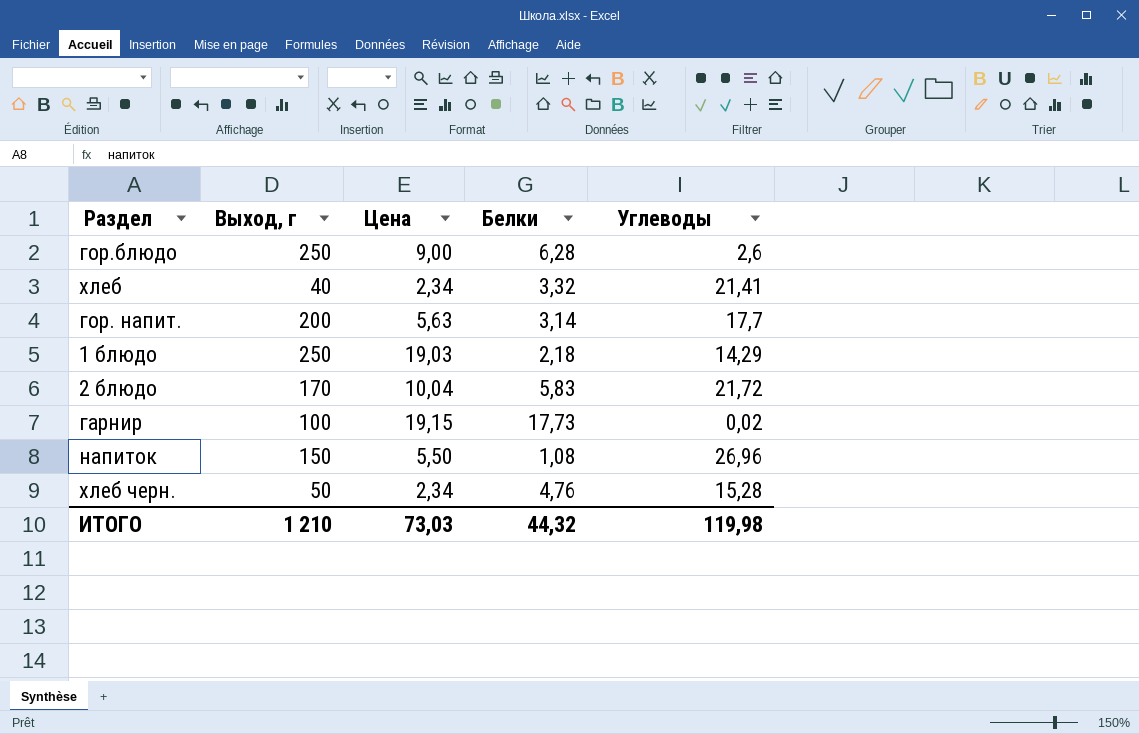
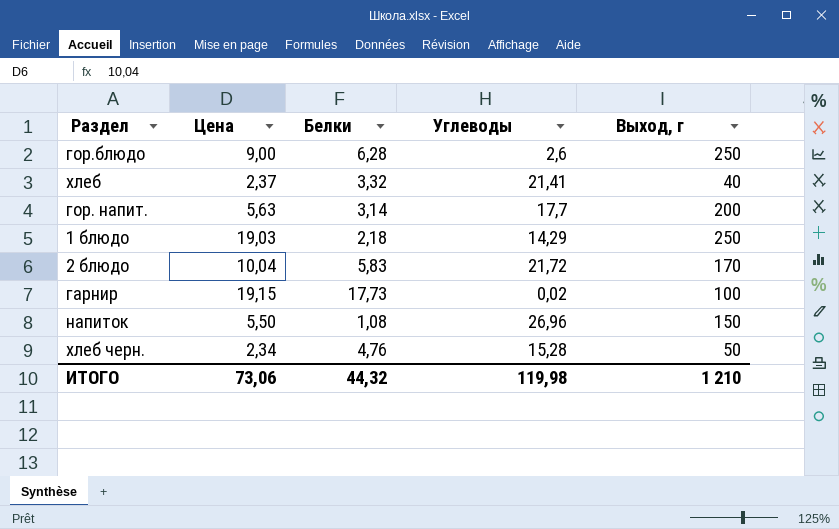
column Выход, г | position: 2 -> 5
хлеб | Цена: 2,34 -> 2,37
ИТОГО | Цена: 73,03 -> 73,06

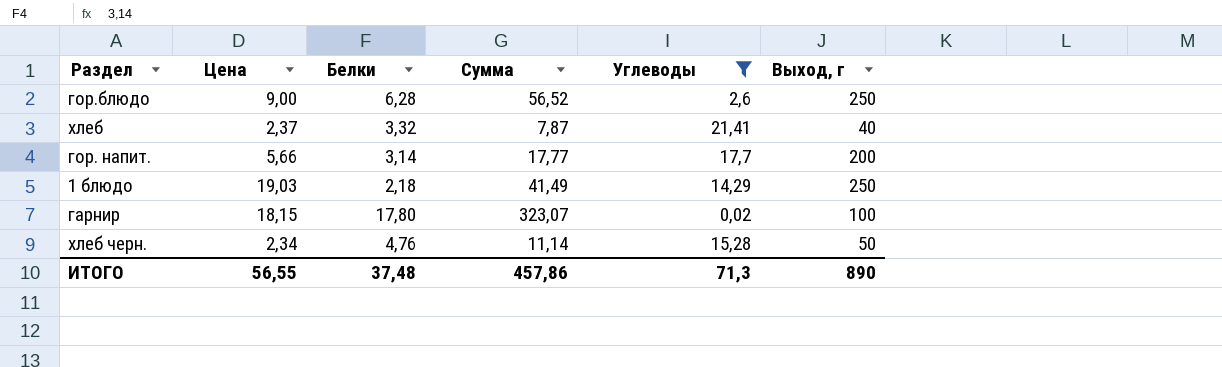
filter: none -> Углеводы <= 21,41
column Сумма | formula: none -> [Цена] * [Белки]
гор. напит. | Цена: 5,63 -> 5,66
гарнир | Цена: 19,15 -> 18,15
гарнир | Белки: 17,73 -> 17,80
ИТОГО | Цена: 73,06 -> 56,55
ИТОГО | Белки: 44,32 -> 37,48
ИТОГО | Углеводы: 119,98 -> 71,3
ИТОГО | Выход, г: 1 210 -> 890

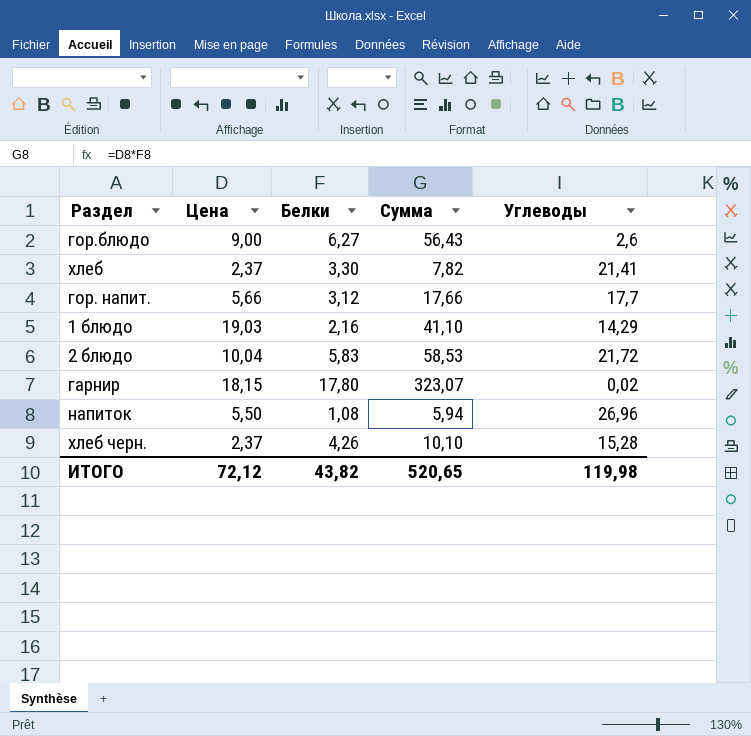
filter: Углеводы <= 21,41 -> none
column Выход, г | position: 6 -> none
гор.блюдо | Белки: 6,28 -> 6,27
гор.блюдо | Сумма: 56,52 -> 56,43
хлеб | Белки: 3,32 -> 3,30
хлеб | Сумма: 7,87 -> 7,82
гор. напит. | Белки: 3,14 -> 3,12
гор. напит. | Сумма: 17,77 -> 17,66
1 блюдо | Белки: 2,18 -> 2,16
1 блюдо | Сумма: 41,49 -> 41,10
хлеб черн. | Цена: 2,34 -> 2,37
хлеб черн. | Белки: 4,76 -> 4,26
хлеб черн. | Сумма: 11,14 -> 10,10
ИТОГО | Цена: 56,55 -> 72,12
ИТОГО | Белки: 37,48 -> 43,82
ИТОГО | Сумма: 457,86 -> 520,65
ИТОГО | Углеводы: 71,3 -> 119,98

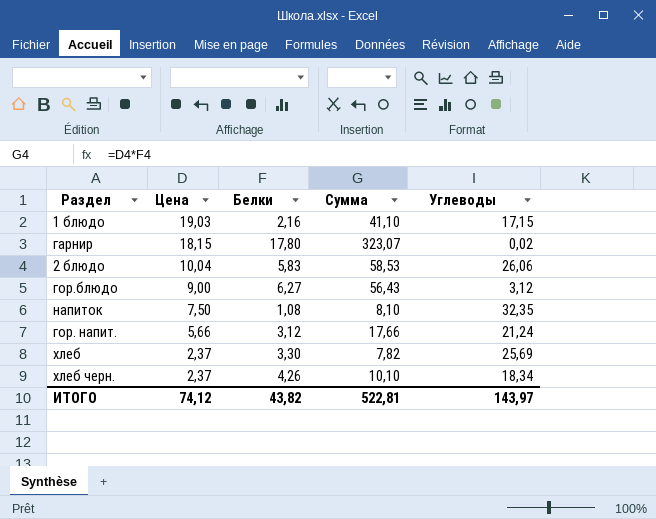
row order: none -> Цена descending
1 блюдо | Углеводы: 14,29 -> 17,15
2 блюдо | Углеводы: 21,72 -> 26,06
гор.блюдо | Углеводы: 2,6 -> 3,12
напиток | Цена: 5,50 -> 7,50
напиток | Сумма: 5,94 -> 8,10
напиток | Углеводы: 26,96 -> 32,35
гор. напит. | Углеводы: 17,7 -> 21,24
хлеб | Углеводы: 21,41 -> 25,69
хлеб черн. | Углеводы: 15,28 -> 18,34
ИТОГО | Цена: 72,12 -> 74,12
ИТОГО | Сумма: 520,65 -> 522,81
ИТОГО | Углеводы: 119,98 -> 143,97

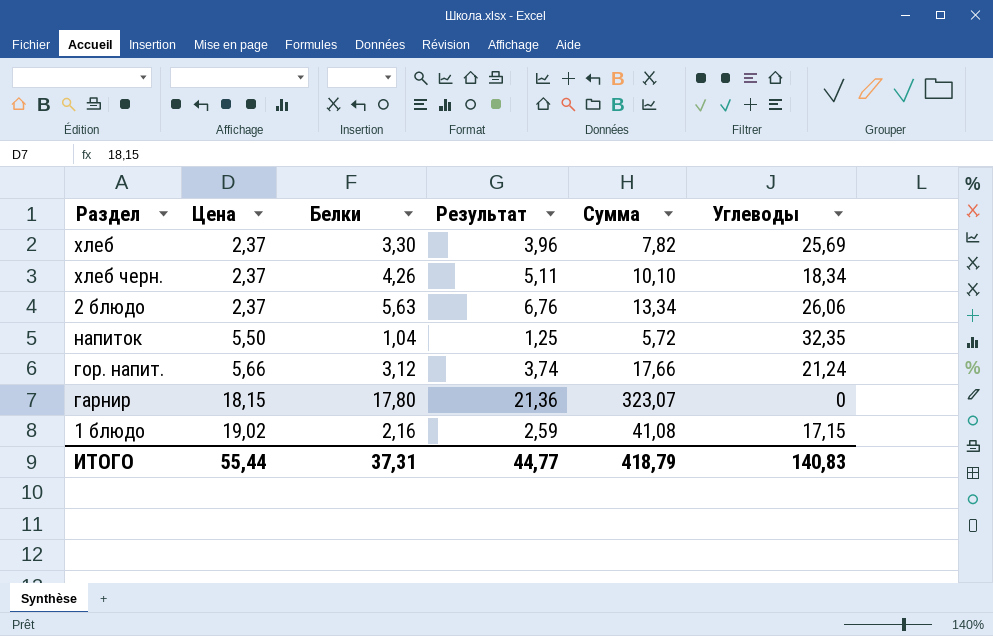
row order: Цена descending -> Цена ascending
column Результат | formula: none -> [Белки] * 1,2
row гор.блюдо: 9,00 | 6,27 | 56,43 | 3,12 -> none
2 блюдо | Цена: 10,04 -> 2,37
2 блюдо | Белки: 5,83 -> 5,63
2 блюдо | Сумма: 58,53 -> 13,34
напиток | Цена: 7,50 -> 5,50
напиток | Белки: 1,08 -> 1,04
напиток | Сумма: 8,10 -> 5,72
гарнир | Углеводы: 0,02 -> 0
1 блюдо | Цена: 19,03 -> 19,02
1 блюдо | Сумма: 41,10 -> 41,08
ИТОГО | Цена: 74,12 -> 55,44
ИТОГО | Белки: 43,82 -> 37,31
ИТОГО | Сумма: 522,81 -> 418,79
ИТОГО | Углеводы: 143,97 -> 140,83

